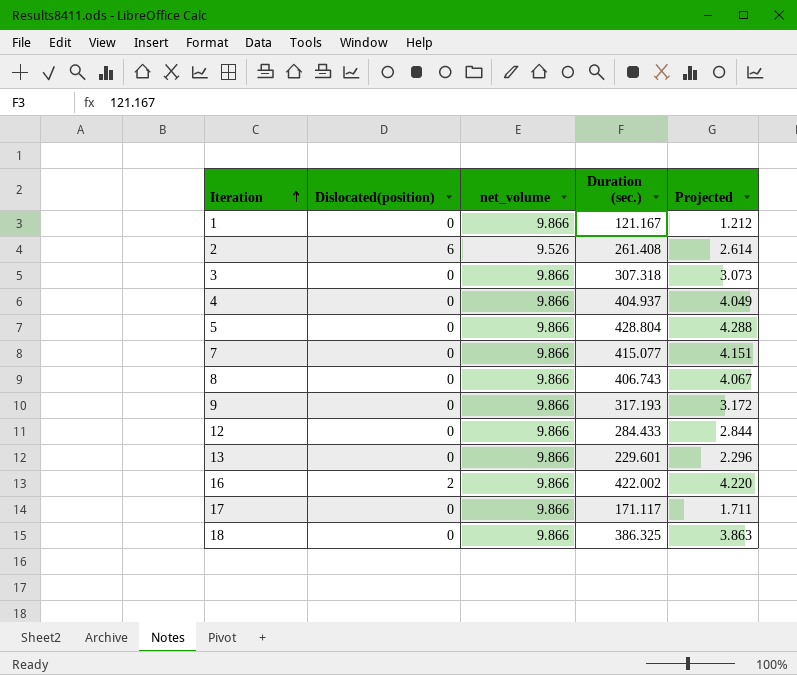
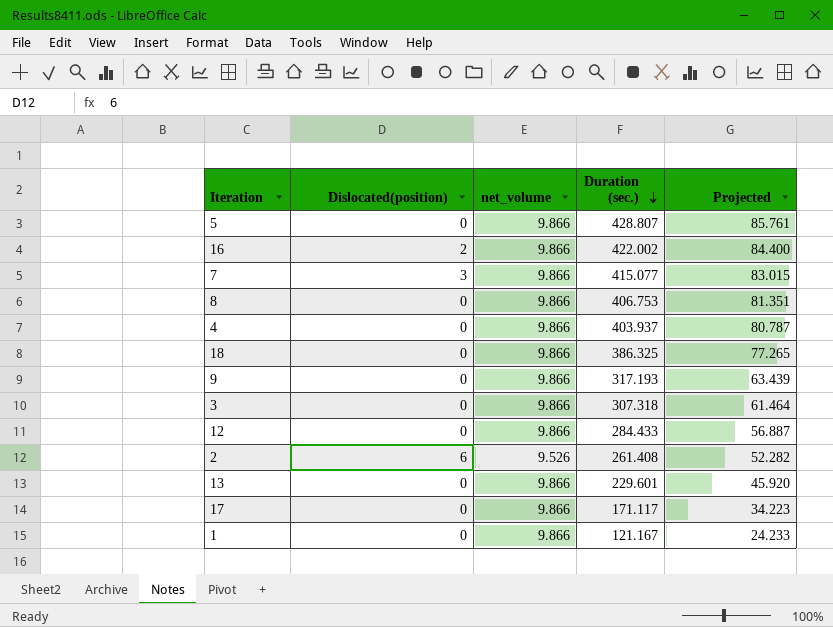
row order: Iteration ascending -> Duration (sec.) descending
column Projected | formula: [Duration (sec.)] * 0.01 -> [Duration (sec.)] * 0.2
5 | Duration (sec.): 428.804 -> 428.807
7 | Dislocated(position): 0 -> 3
8 | Duration (sec.): 406.743 -> 406.753
4 | Duration (sec.): 404.937 -> 403.937

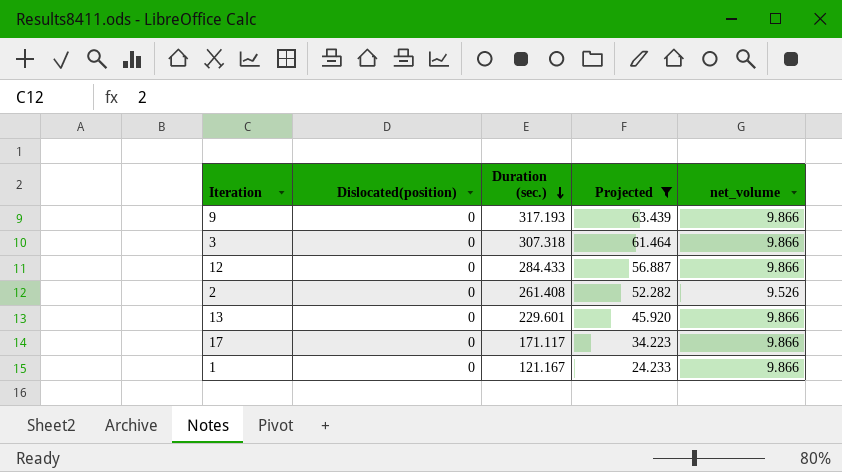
filter: none -> Projected <= 63.439
column net_volume | position: 3 -> 5
2 | Dislocated(position): 6 -> 0

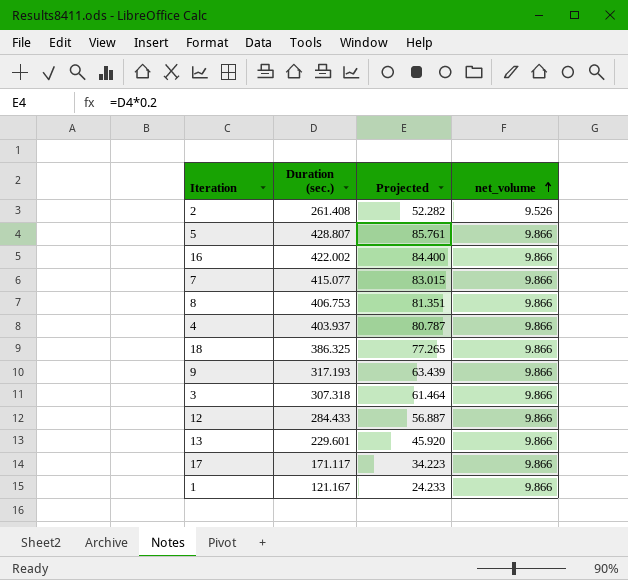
filter: Projected <= 63.439 -> none
row order: Duration (sec.) descending -> net_volume ascending
column Dislocated(position) | position: 2 -> none

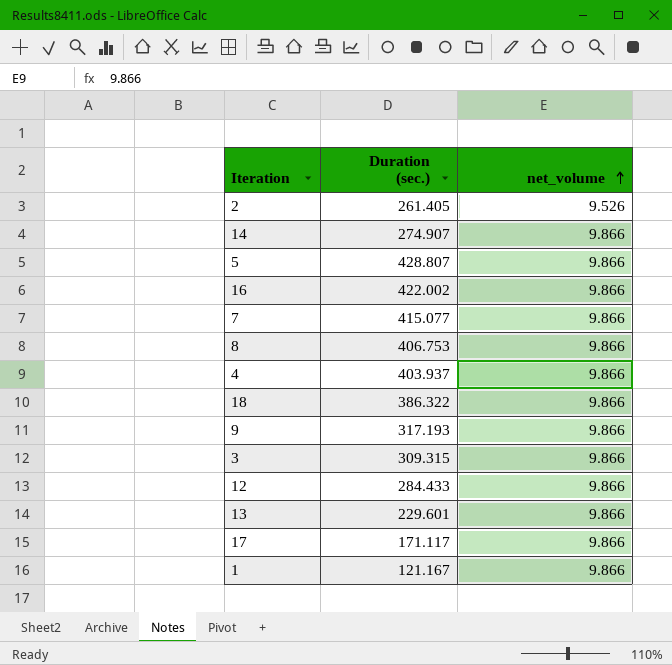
column Projected | formula: [Duration (sec.)] * 0.2 -> none
2 | Duration (sec.): 261.408 -> 261.405
row 14: none -> 274.907 | 9.866
18 | Duration (sec.): 386.325 -> 386.322
3 | Duration (sec.): 307.318 -> 309.315

